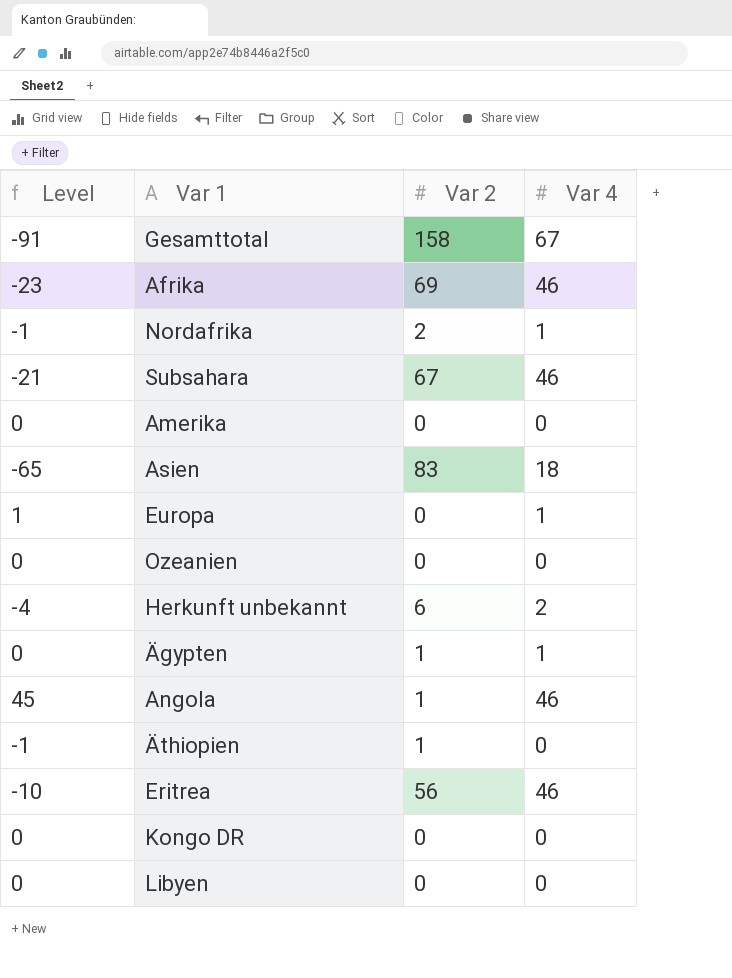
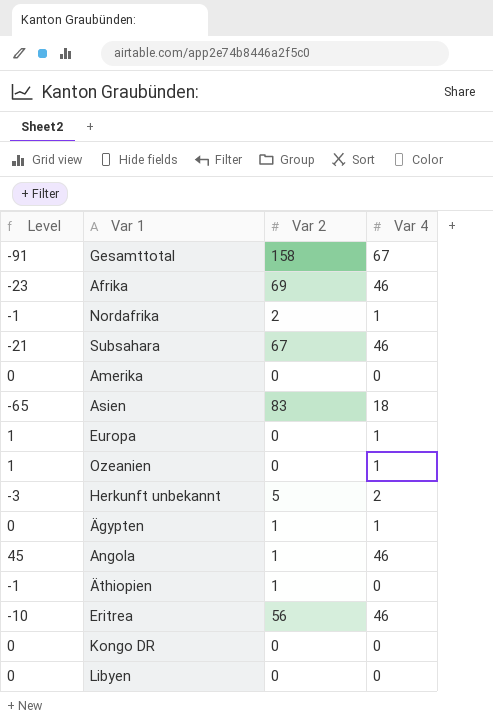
Ozeanien | Level: 0 -> 1
Ozeanien | Var 4: 0 -> 1
Herkunft unbekannt | Level: -4 -> -3
Herkunft unbekannt | Var 2: 6 -> 5

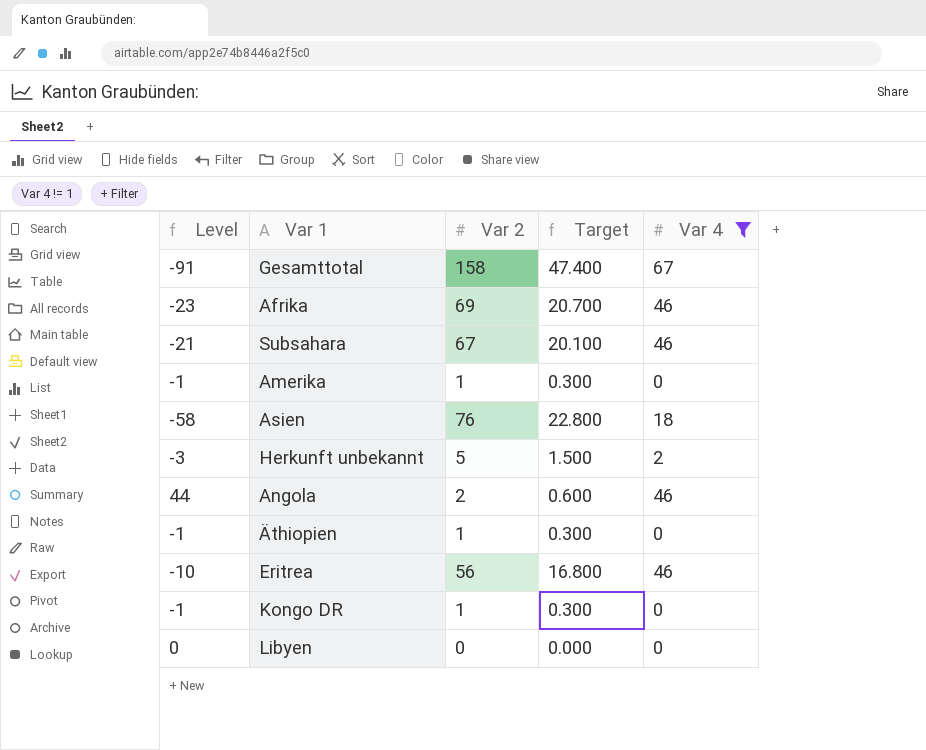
filter: none -> Var 4 != 1
column Target | formula: none -> [Var 2] * 0.3
Amerika | Level: 0 -> -1
Amerika | Var 2: 0 -> 1
Asien | Level: -65 -> -58
Asien | Var 2: 83 -> 76
Angola | Level: 45 -> 44
Angola | Var 2: 1 -> 2
Kongo DR | Level: 0 -> -1
Kongo DR | Var 2: 0 -> 1

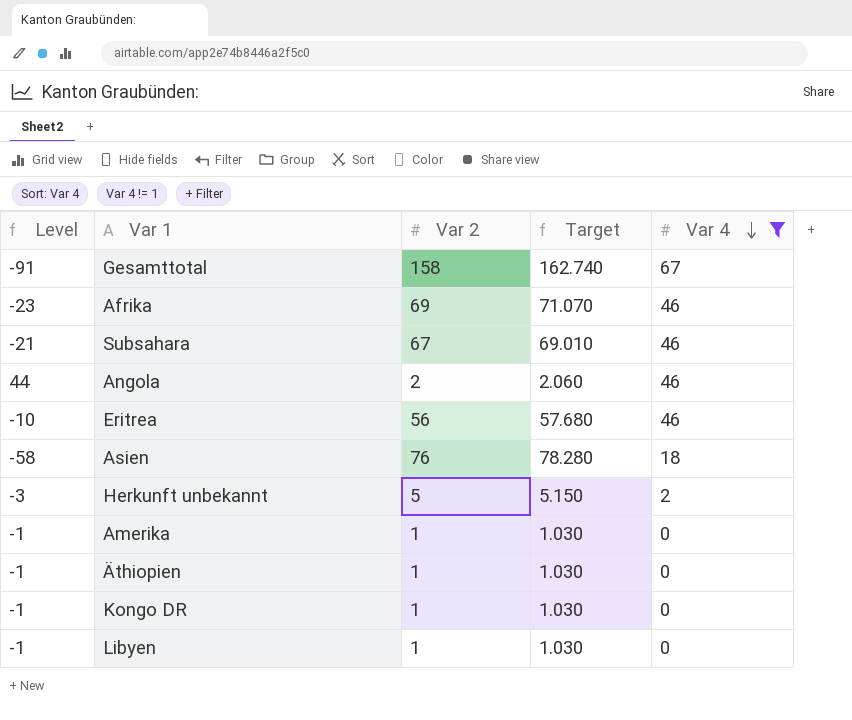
row order: none -> Var 4 descending
column Target | formula: [Var 2] * 0.3 -> [Var 2] * 1.03
Libyen | Level: 0 -> -1
Libyen | Var 2: 0 -> 1

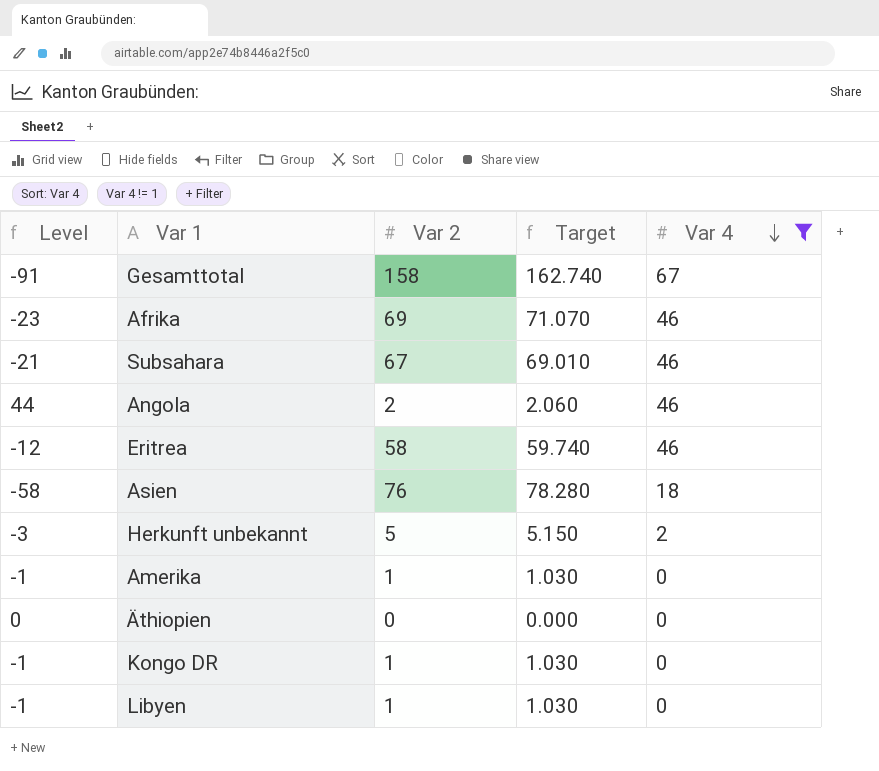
Eritrea | Level: -10 -> -12
Eritrea | Var 2: 56 -> 58
Eritrea | Target: 57.680 -> 59.740
Äthiopien | Level: -1 -> 0
Äthiopien | Var 2: 1 -> 0
Äthiopien | Target: 1.030 -> 0.000

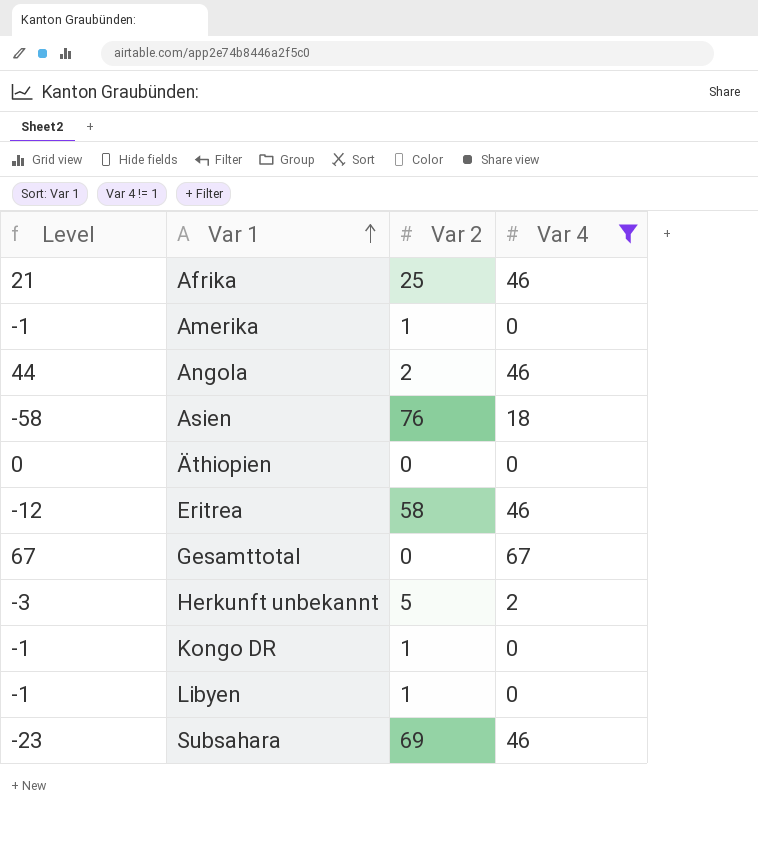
row order: Var 4 descending -> Var 1 ascending
column Target | formula: [Var 2] * 1.03 -> none
Afrika | Level: -23 -> 21
Afrika | Var 2: 69 -> 25
Gesamttotal | Level: -91 -> 67
Gesamttotal | Var 2: 158 -> 0
Subsahara | Level: -21 -> -23
Subsahara | Var 2: 67 -> 69

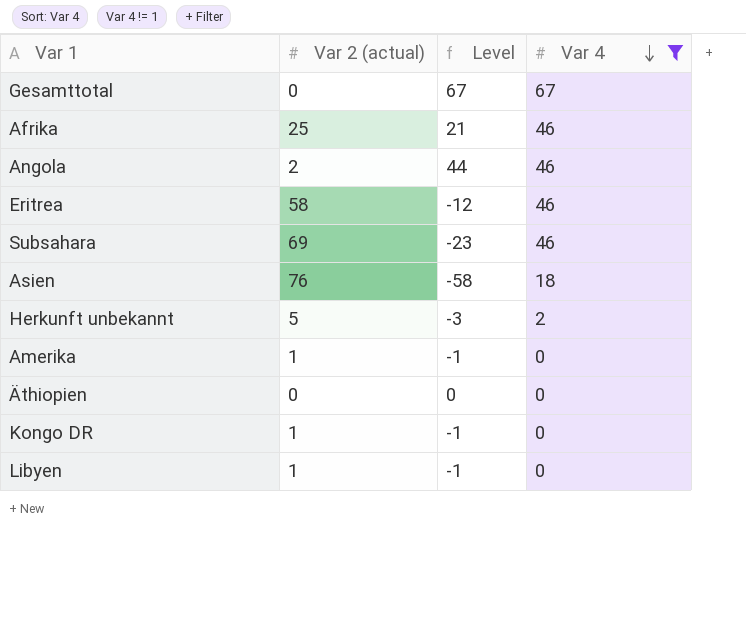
row order: Var 1 ascending -> Var 4 descending
column name: Var 2 -> Var 2 (actual)
column Level | position: 1 -> 3

